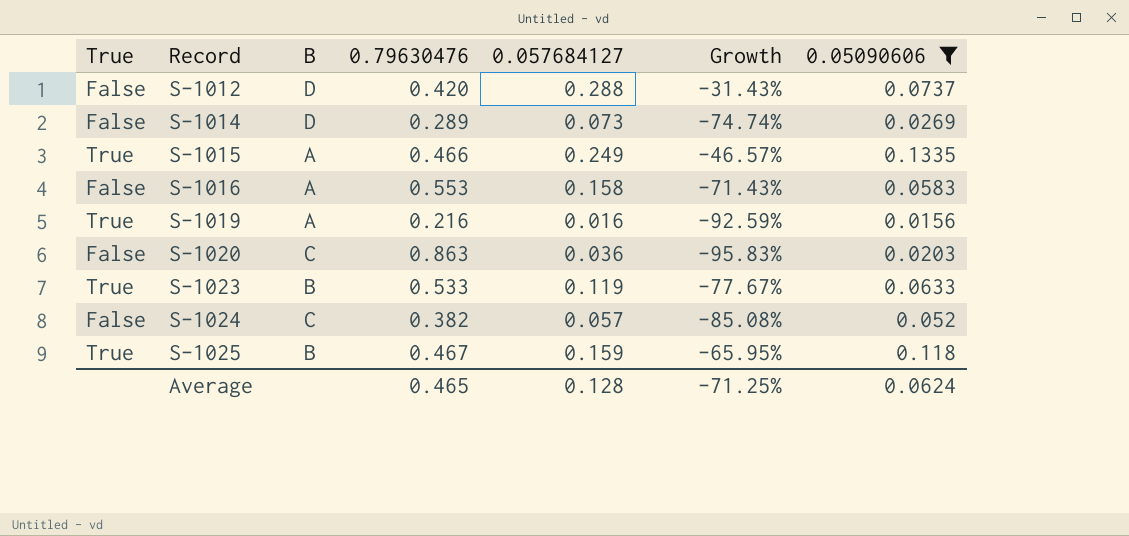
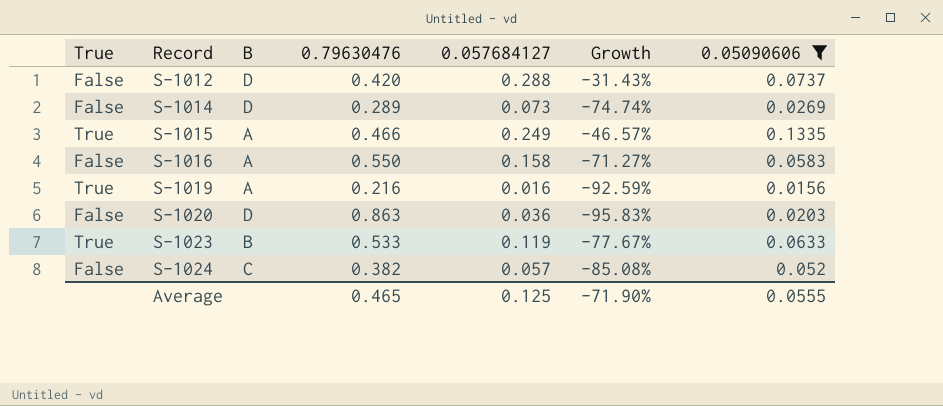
row S-1025: True | B | 0.467 | 0.159 | -65.95% | 0.118 -> none
S-1016 | 0.79630476: 0.553 -> 0.550
S-1016 | Growth: -71.43% -> -71.27%
S-1020 | B: C -> D
Average | 0.057684127: 0.128 -> 0.125
Average | Growth: -71.25% -> -71.90%
Average | 0.05090606: 0.0624 -> 0.0555

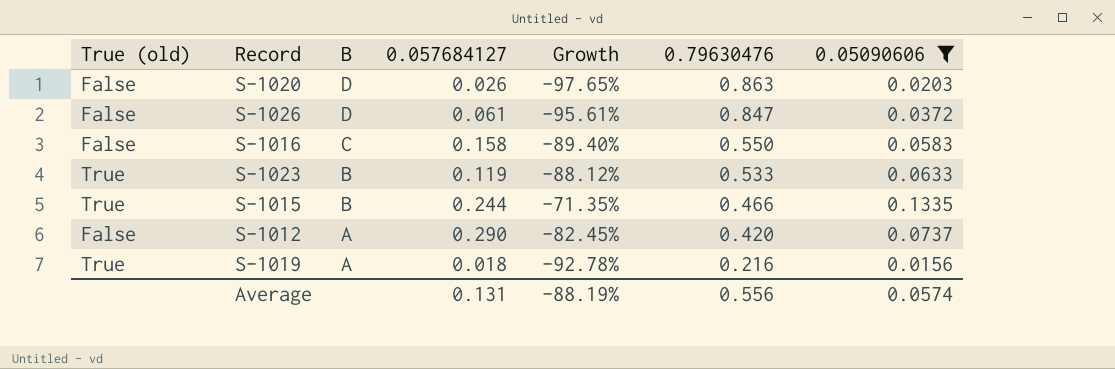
row order: Record ascending -> B descending
column name: True -> True (old)
column Growth | formula: ([0.057684127] - [0.79630476]) / [0.79630476] -> ([0.05090606] - [0.79630476]) / [0.79630476]
column 0.79630476 | position: 4 -> 6
row S-1014: False | D | 0.289 | 0.073 | -74.74% | 0.0269 -> none
row S-1024: False | C | 0.382 | 0.057 | -85.08% | 0.052 -> none
S-1020 | 0.057684127: 0.036 -> 0.026
row S-1026: none -> False | D | 0.061 | -95.61% | 0.847 | 0.0372
S-1016 | B: A -> C
S-1015 | B: A -> B
S-1015 | 0.057684127: 0.249 -> 0.244
S-1012 | B: D -> A
S-1012 | 0.057684127: 0.288 -> 0.290
S-1019 | 0.057684127: 0.016 -> 0.018
Average | 0.057684127: 0.125 -> 0.131
Average | Growth: -71.90% -> -88.19%
Average | 0.79630476: 0.465 -> 0.556
Average | 0.05090606: 0.0555 -> 0.0574

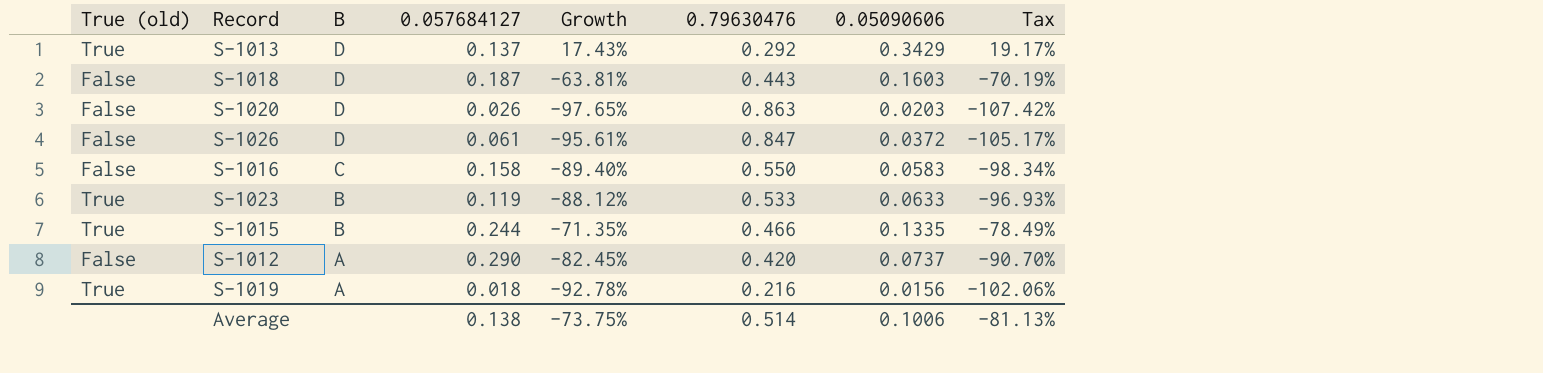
filter: 0.05090606 <= 0.1335 -> none
column Tax | formula: none -> [Growth] * 1.1
Average | 0.057684127: 0.131 -> 0.138
Average | Growth: -88.19% -> -73.75%
Average | 0.79630476: 0.556 -> 0.514
Average | 0.05090606: 0.0574 -> 0.1006

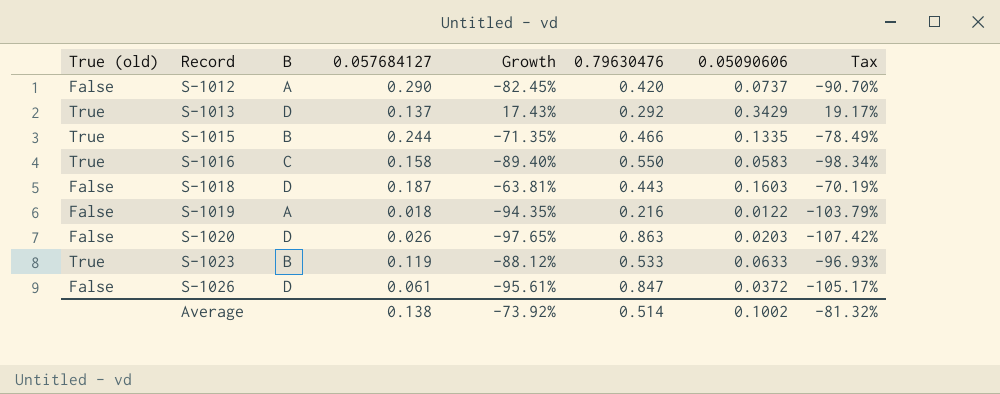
row order: B descending -> Record ascending
S-1016 | True (old): False -> True
S-1019 | True (old): True -> False
S-1019 | Growth: -92.78% -> -94.35%
S-1019 | 0.05090606: 0.0156 -> 0.0122
S-1019 | Tax: -102.06% -> -103.79%
Average | Growth: -73.75% -> -73.92%
Average | 0.05090606: 0.1006 -> 0.1002
Average | Tax: -81.13% -> -81.32%

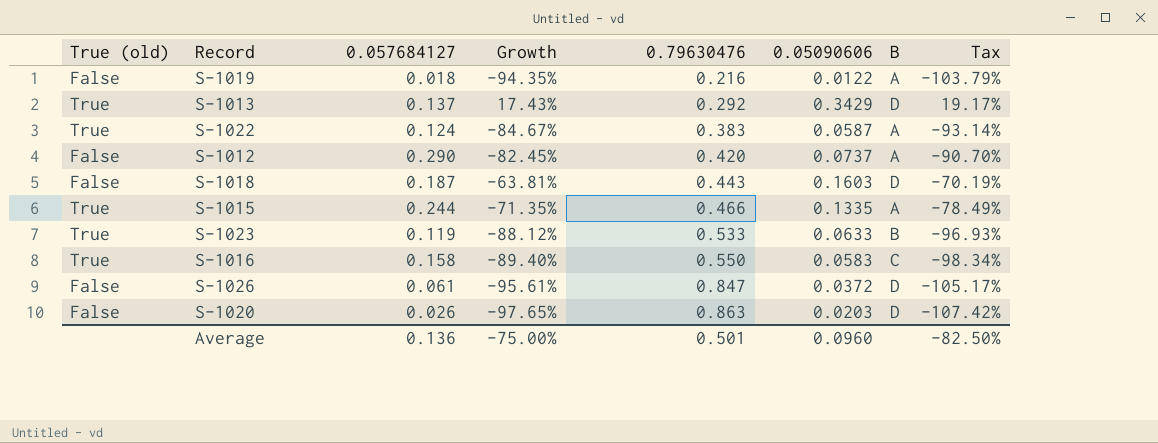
row order: Record ascending -> 0.79630476 ascending
column B | position: 3 -> 7
row S-1022: none -> True | 0.124 | -84.67% | 0.383 | 0.0587 | A | -93.14%
S-1015 | B: B -> A
Average | 0.057684127: 0.138 -> 0.136
Average | Growth: -73.92% -> -75.00%
Average | 0.79630476: 0.514 -> 0.501
Average | 0.05090606: 0.1002 -> 0.0960
Average | Tax: -81.32% -> -82.50%

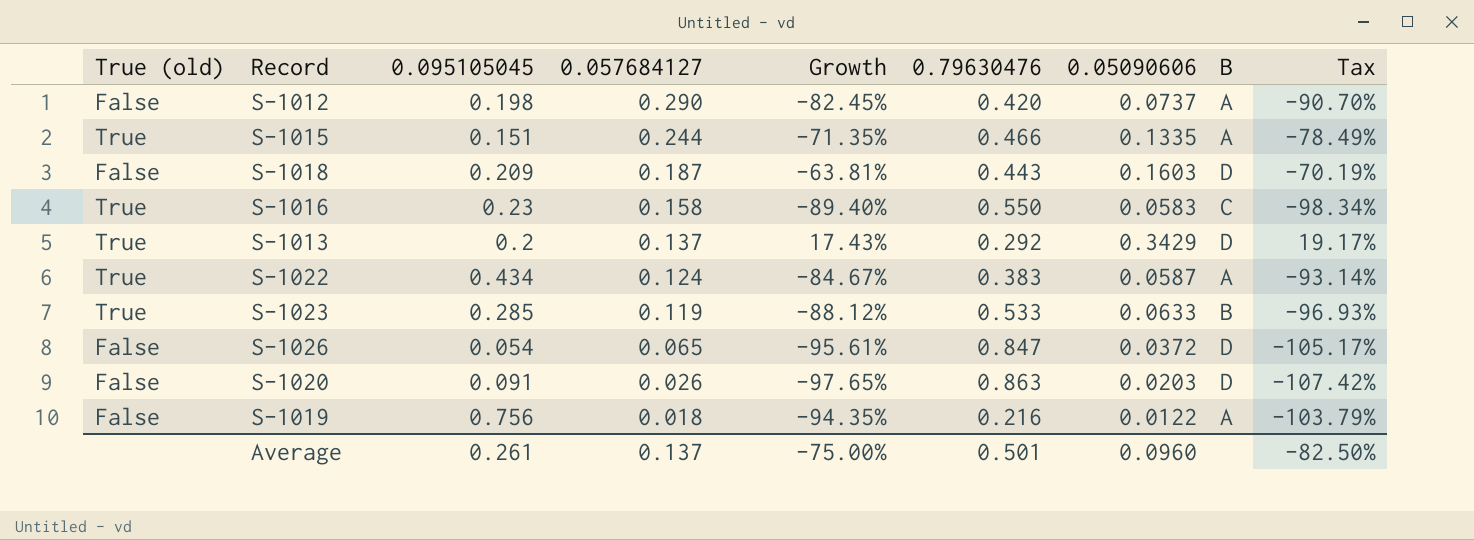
row order: 0.79630476 ascending -> 0.057684127 descending
column 0.095105045 | position: none -> 3
S-1026 | 0.057684127: 0.061 -> 0.065
Average | 0.057684127: 0.136 -> 0.137

